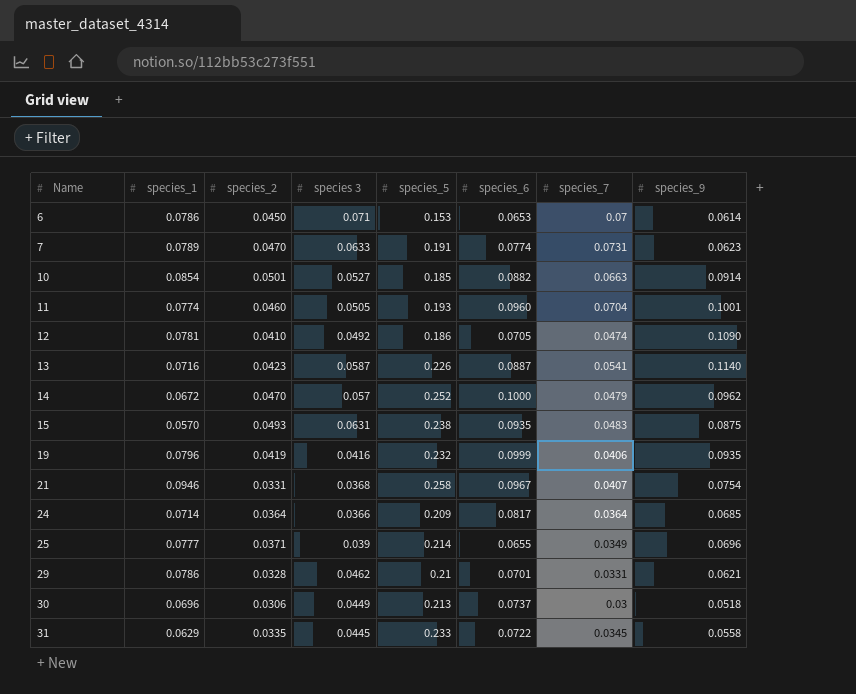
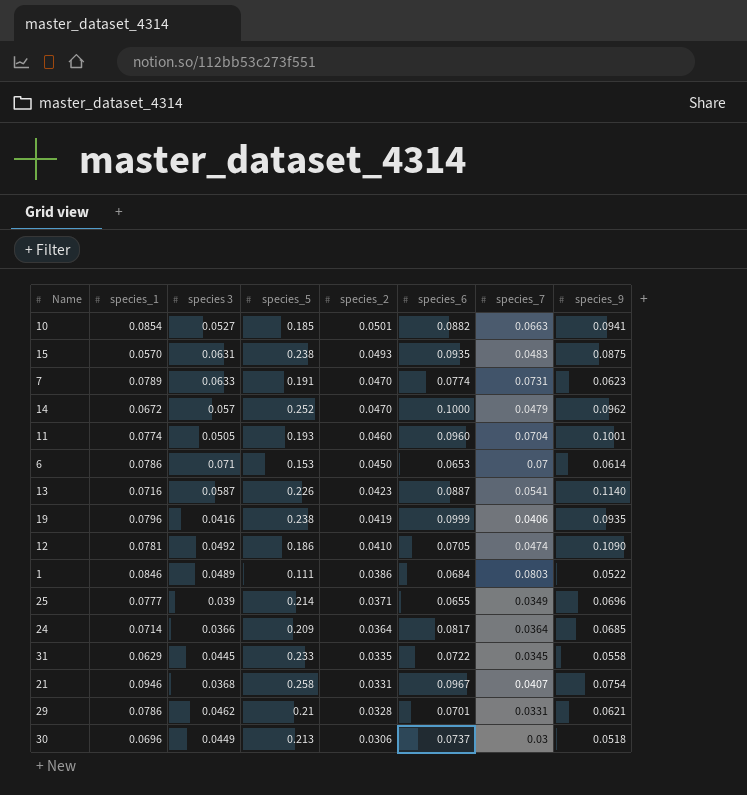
row order: Name ascending -> species_2 descending
column species_2 | position: 3 -> 5
10 | species_9: 0.0914 -> 0.0941
19 | species_5: 0.232 -> 0.238
row 1: none -> 0.0846 | 0.0489 | 0.111 | 0.0386 | 0.0684 | 0.0803 | 0.0522

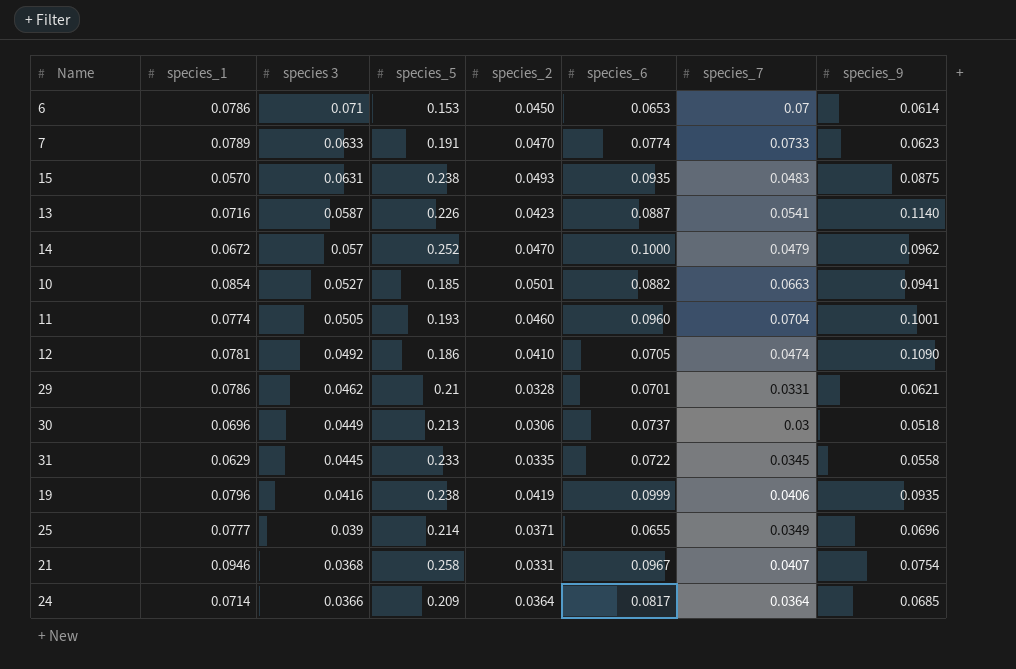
row order: species_2 descending -> species 3 descending
row 1: 0.0846 | 0.0489 | 0.111 | 0.0386 | 0.0684 | 0.0803 | 0.0522 -> none
7 | species_7: 0.0731 -> 0.0733

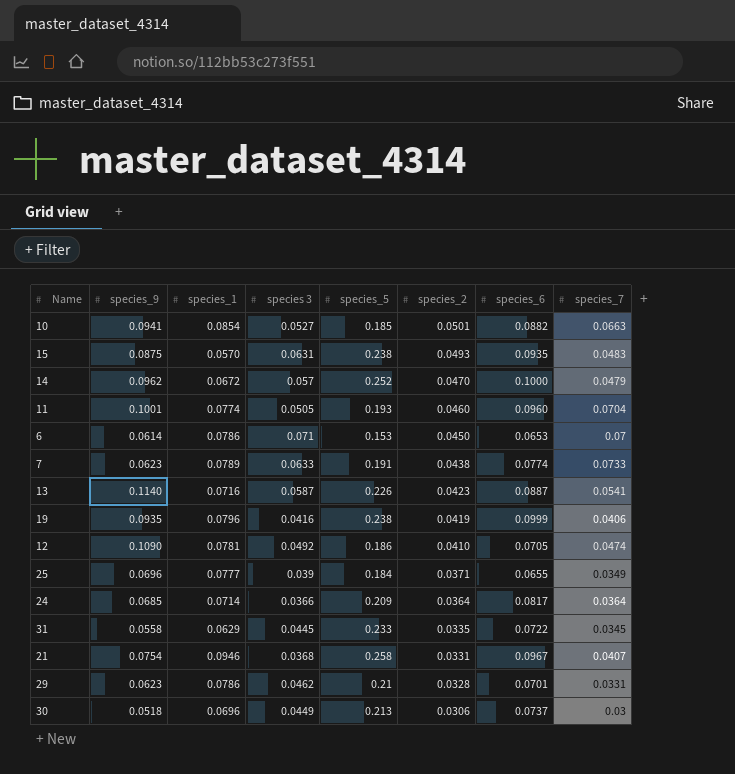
row order: species 3 descending -> species_2 descending
column species_9 | position: 8 -> 2
7 | species_2: 0.0470 -> 0.0438
25 | species_5: 0.214 -> 0.184
29 | species_9: 0.0621 -> 0.0623

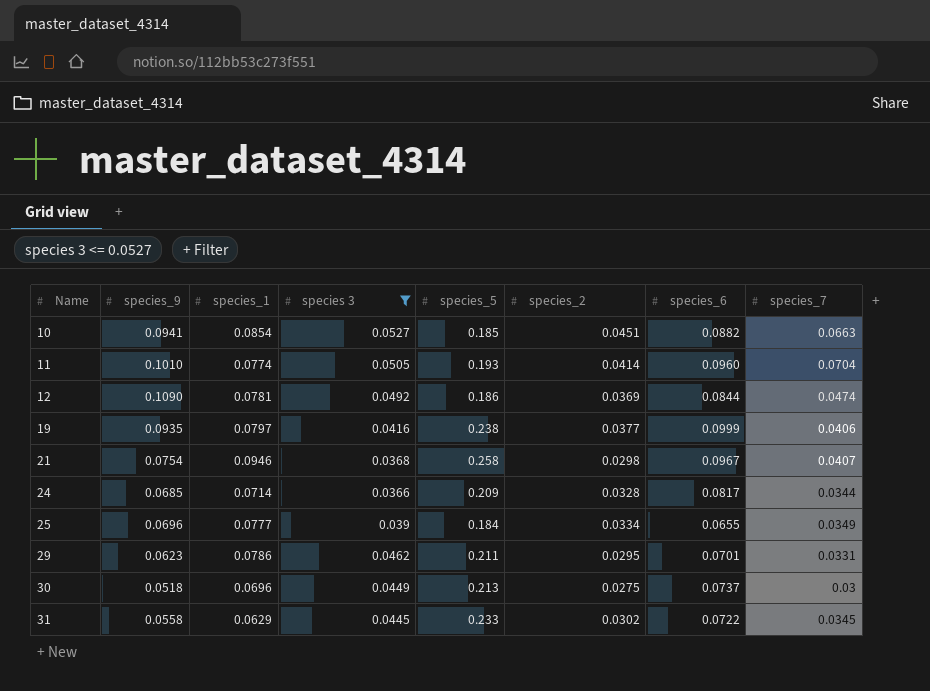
filter: none -> species 3 <= 0.0527
row order: species_2 descending -> Name ascending
10 | species_2: 0.0501 -> 0.0451
11 | species_9: 0.1001 -> 0.1010
11 | species_2: 0.0460 -> 0.0414
12 | species_2: 0.0410 -> 0.0369
12 | species_6: 0.0705 -> 0.0844
19 | species_1: 0.0796 -> 0.0797
19 | species_2: 0.0419 -> 0.0377
21 | species_2: 0.0331 -> 0.0298
24 | species_2: 0.0364 -> 0.0328
24 | species_7: 0.0364 -> 0.0344
25 | species_2: 0.0371 -> 0.0334
29 | species_5: 0.21 -> 0.211
29 | species_2: 0.0328 -> 0.0295
30 | species_2: 0.0306 -> 0.0275
31 | species_2: 0.0335 -> 0.0302

